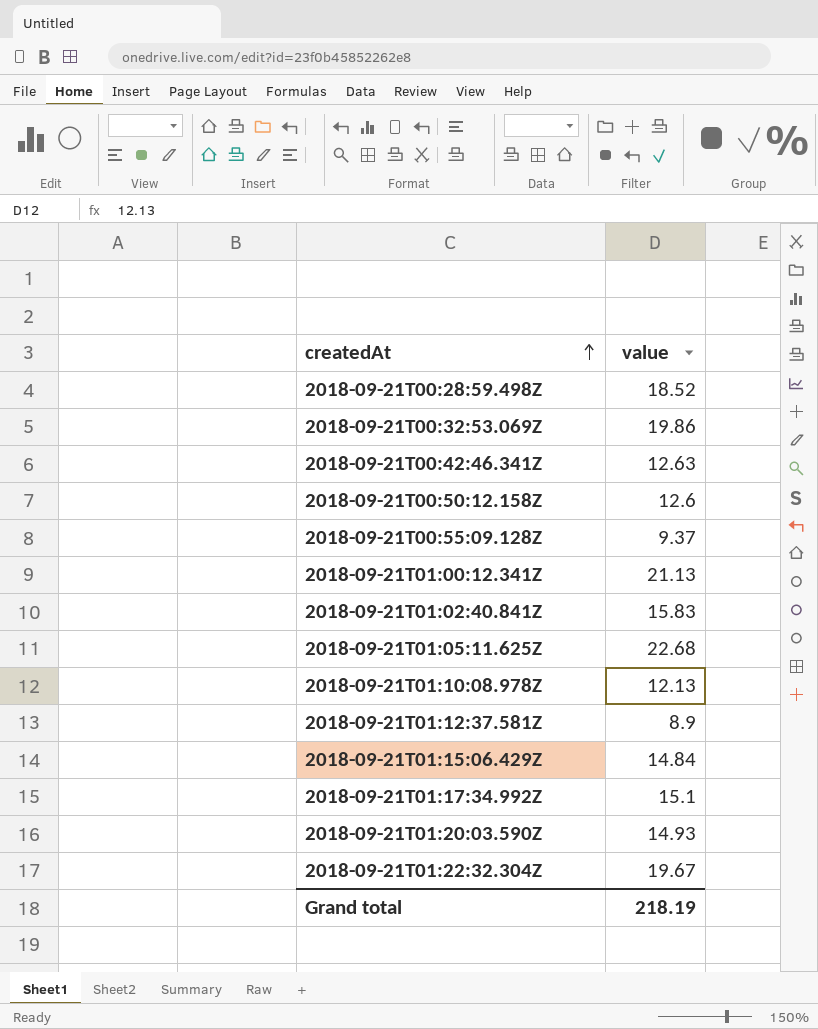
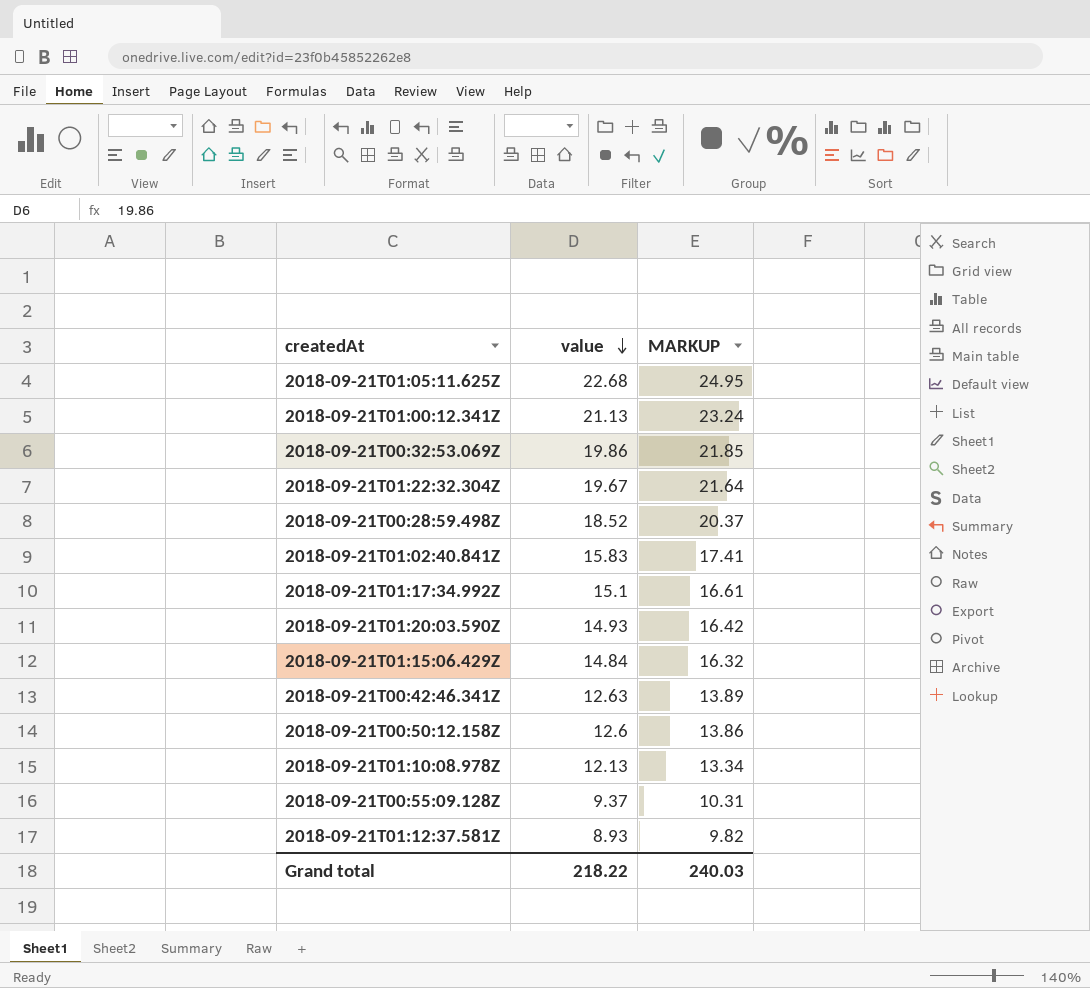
row order: createdAt ascending -> value descending
column MARKUP | formula: none -> [value] * 1.1
2018-09-21T01:12:37.581Z | value: 8.9 -> 8.93
Grand total | value: 218.19 -> 218.22

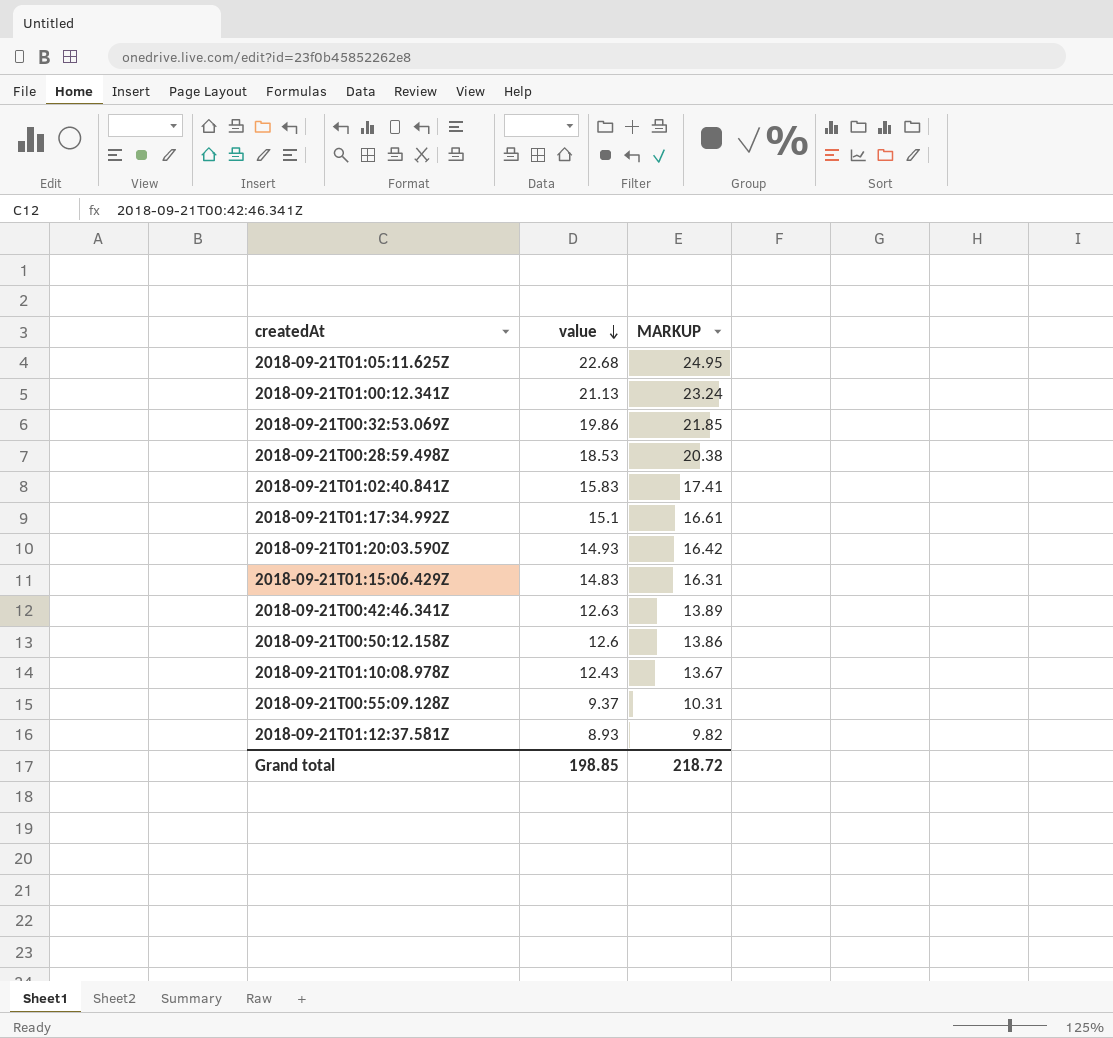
row 2018-09-21T01:22:32.304Z: 19.67 | 21.64 -> none
2018-09-21T00:28:59.498Z | value: 18.52 -> 18.53
2018-09-21T00:28:59.498Z | MARKUP: 20.37 -> 20.38
2018-09-21T01:15:06.429Z | value: 14.84 -> 14.83
2018-09-21T01:15:06.429Z | MARKUP: 16.32 -> 16.31
2018-09-21T01:10:08.978Z | value: 12.13 -> 12.43
2018-09-21T01:10:08.978Z | MARKUP: 13.34 -> 13.67
Grand total | value: 218.22 -> 198.85
Grand total | MARKUP: 240.03 -> 218.72

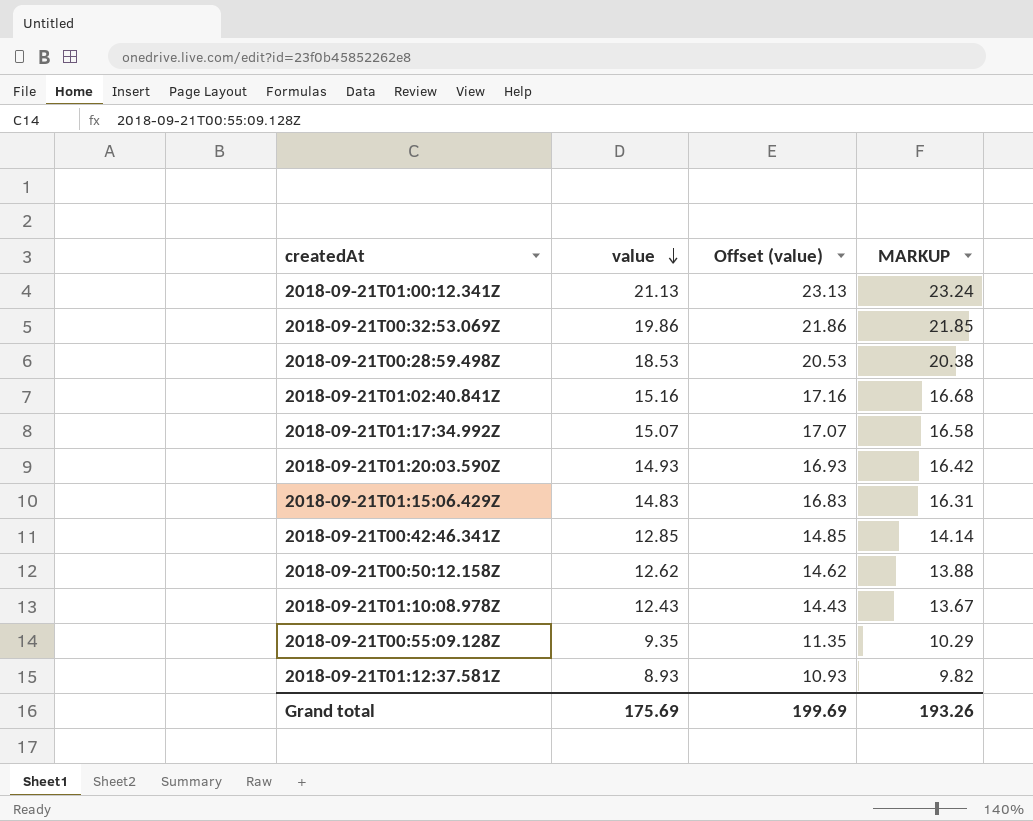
column Offset (value) | formula: none -> [value] + 2
row 2018-09-21T01:05:11.625Z: 22.68 | 24.95 -> none
2018-09-21T01:02:40.841Z | value: 15.83 -> 15.16
2018-09-21T01:02:40.841Z | MARKUP: 17.41 -> 16.68
2018-09-21T01:17:34.992Z | value: 15.1 -> 15.07
2018-09-21T01:17:34.992Z | MARKUP: 16.61 -> 16.58
2018-09-21T00:42:46.341Z | value: 12.63 -> 12.85
2018-09-21T00:42:46.341Z | MARKUP: 13.89 -> 14.14
2018-09-21T00:50:12.158Z | value: 12.6 -> 12.62
2018-09-21T00:50:12.158Z | MARKUP: 13.86 -> 13.88
2018-09-21T00:55:09.128Z | value: 9.37 -> 9.35
2018-09-21T00:55:09.128Z | MARKUP: 10.31 -> 10.29
Grand total | value: 198.85 -> 175.69
Grand total | MARKUP: 218.72 -> 193.26

